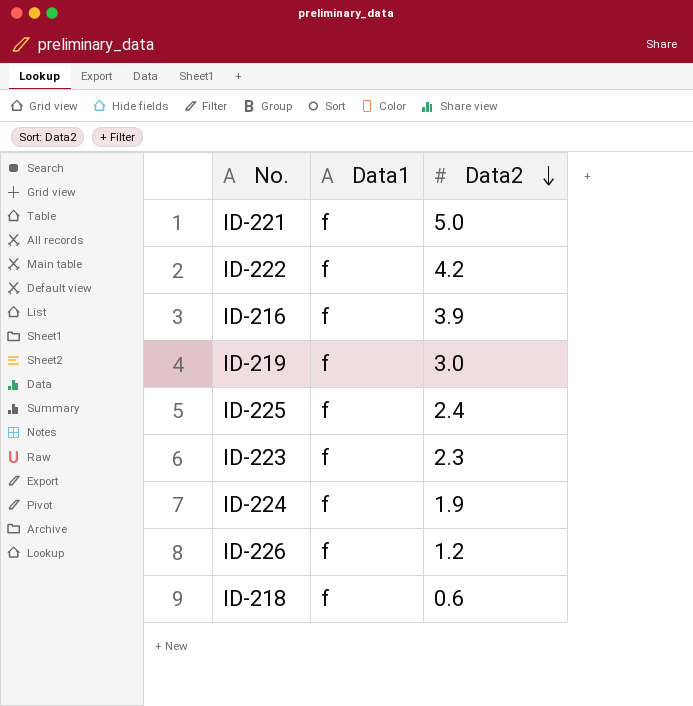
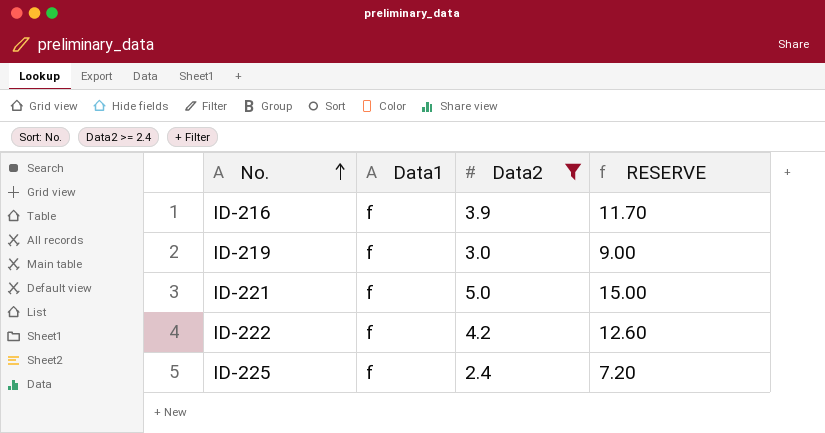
filter: none -> Data2 >= 2.4
row order: Data2 descending -> No. ascending
column RESERVE | formula: none -> [Data2] * 3

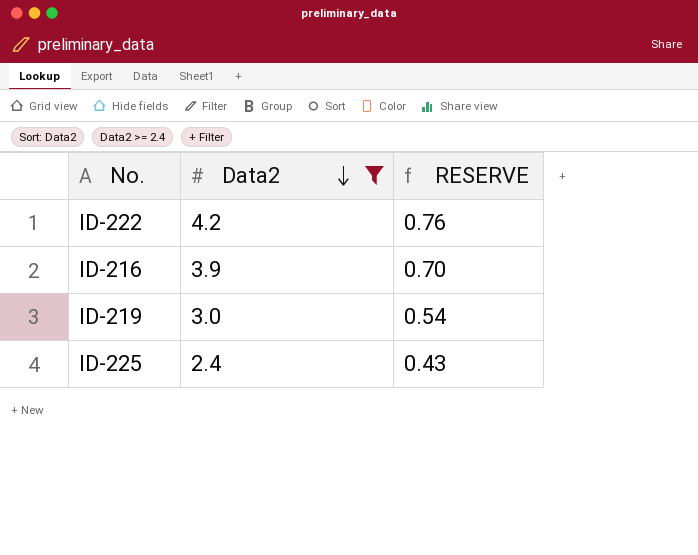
row order: No. ascending -> Data2 descending
column Data1 | position: 2 -> none
column RESERVE | formula: [Data2] * 3 -> [Data2] * 0.18
row ID-221: f | 5.0 | 15.00 -> none

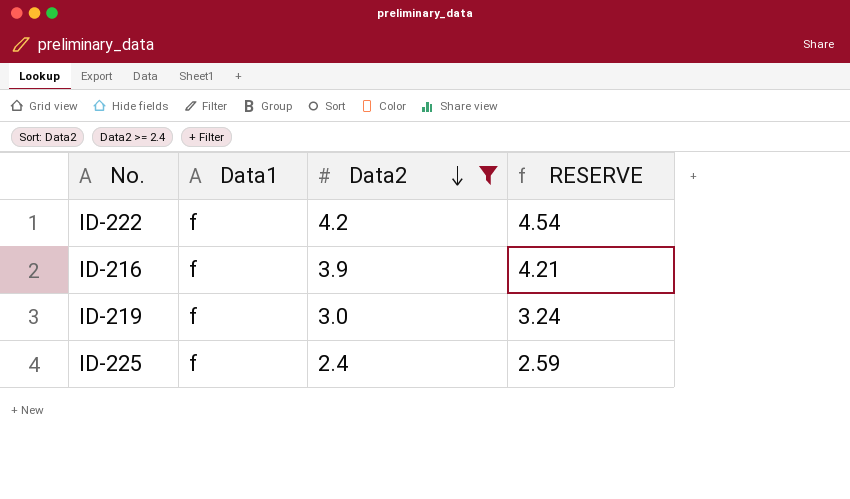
column Data1 | position: none -> 2
column RESERVE | formula: [Data2] * 0.18 -> [Data2] * 1.08

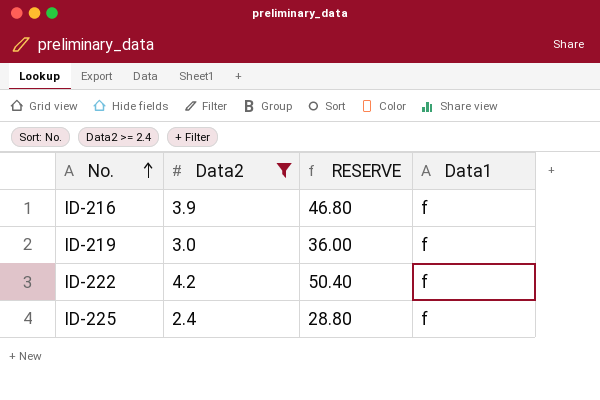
row order: Data2 descending -> No. ascending
column RESERVE | formula: [Data2] * 1.08 -> [Data2] * 12
column Data1 | position: 2 -> 4

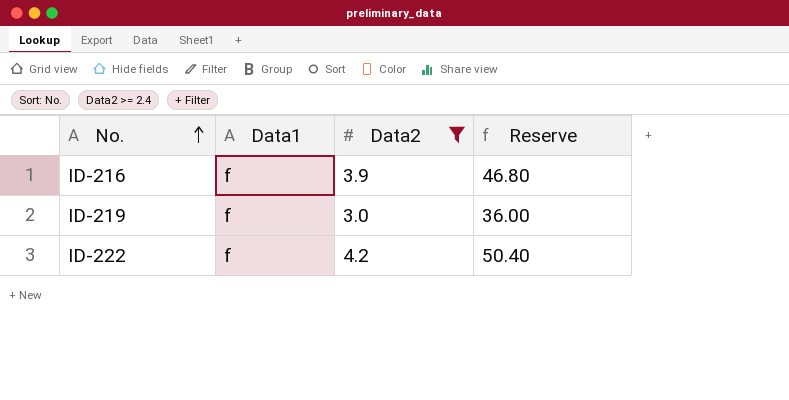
column Data1 | position: 4 -> 2
column name: RESERVE -> Reserve
row ID-225: 2.4 | 28.80 | f -> none

